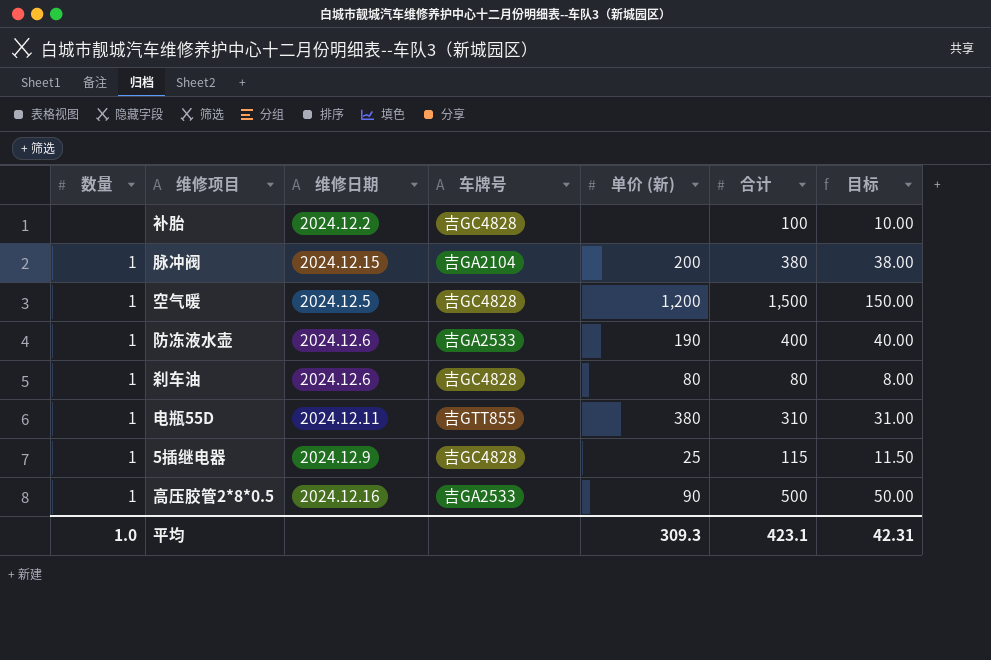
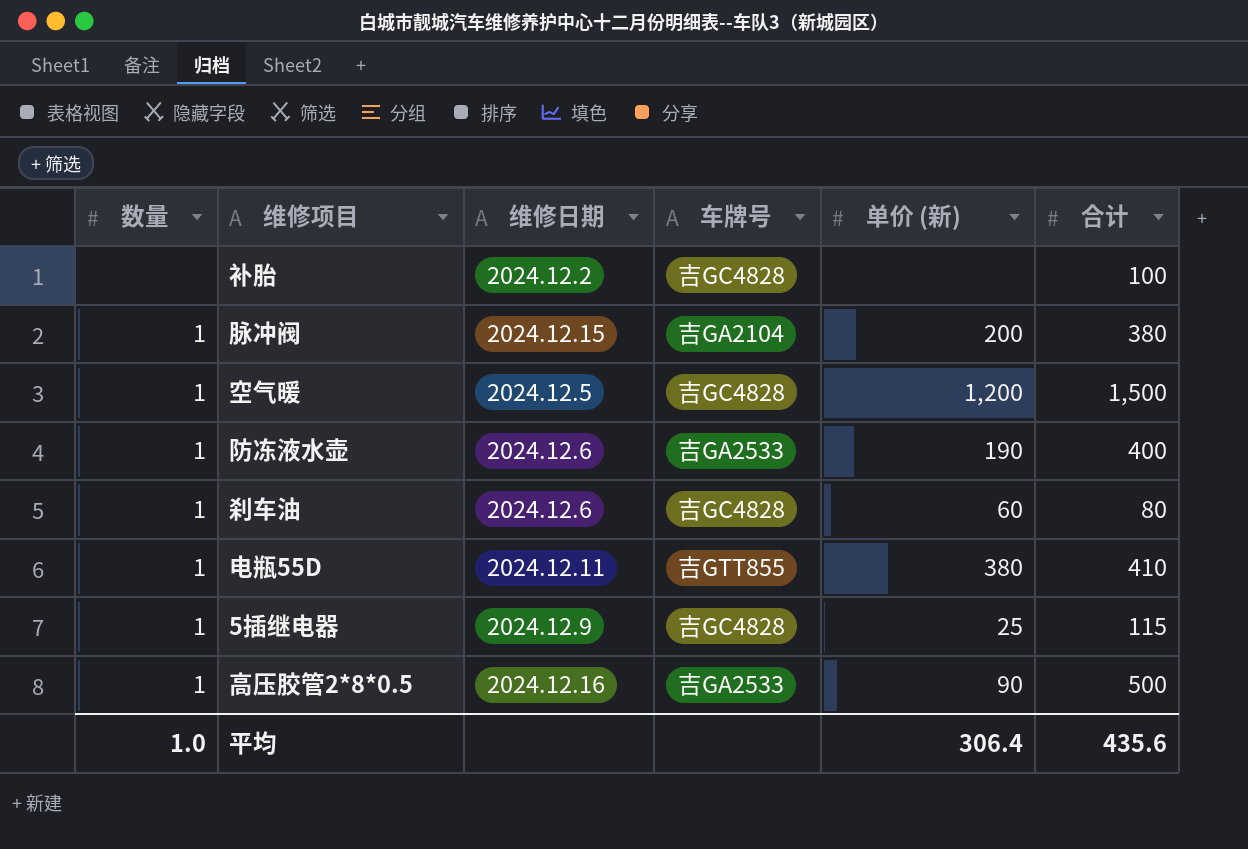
column 目标 | formula: [合计] * 0.1 -> none
刹车油 | 单价 (新): 80 -> 60
电瓶55D | 合计: 310 -> 410
平均 | 单价 (新): 309.3 -> 306.4
平均 | 合计: 423.1 -> 435.6

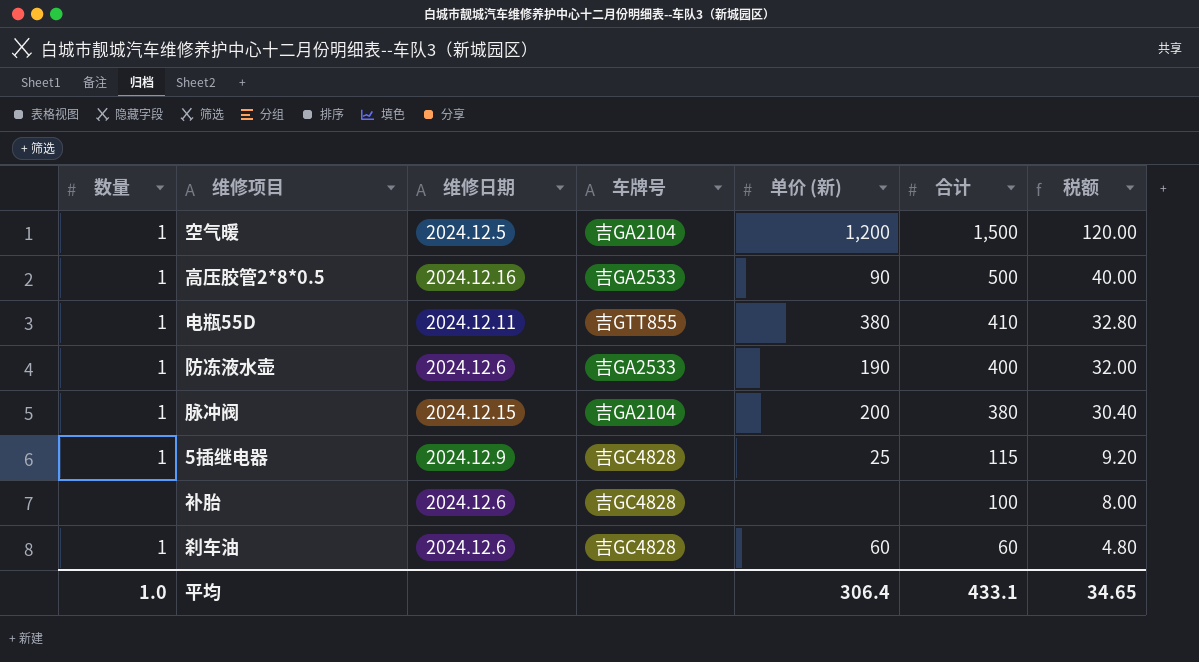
row order: none -> 合计 descending
column 税额 | formula: none -> [合计] * 0.08
空气暖 | 车牌号: 吉GC4828 -> 吉GA2104
补胎 | 维修日期: 2024.12.2 -> 2024.12.6
刹车油 | 合计: 80 -> 60
平均 | 合计: 435.6 -> 433.1

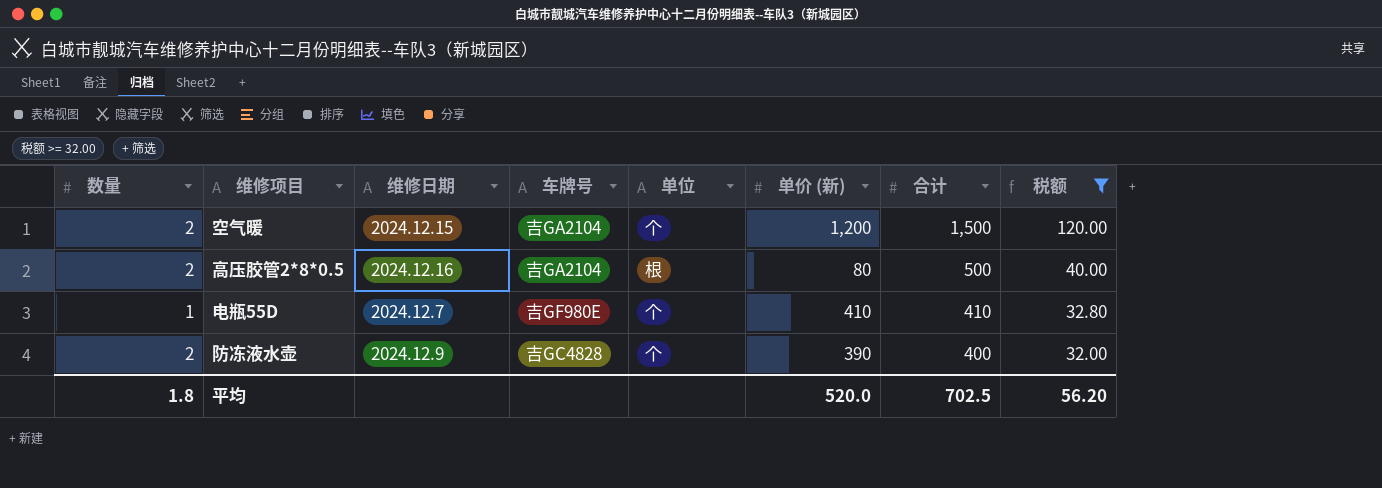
filter: none -> 税额 >= 32.00
column 单位 | position: none -> 5
空气暖 | 数量: 1 -> 2
空气暖 | 维修日期: 2024.12.5 -> 2024.12.15
高压胶管2*8*0.5 | 数量: 1 -> 2
高压胶管2*8*0.5 | 车牌号: 吉GA2533 -> 吉GA2104
高压胶管2*8*0.5 | 单价 (新): 90 -> 80
电瓶55D | 维修日期: 2024.12.11 -> 2024.12.7
电瓶55D | 车牌号: 吉GTT855 -> 吉GF980E
电瓶55D | 单价 (新): 380 -> 410
防冻液水壶 | 数量: 1 -> 2
防冻液水壶 | 维修日期: 2024.12.6 -> 2024.12.9
防冻液水壶 | 车牌号: 吉GA2533 -> 吉GC4828
防冻液水壶 | 单价 (新): 190 -> 390
平均 | 数量: 1.0 -> 1.8
平均 | 单价 (新): 306.4 -> 520.0
平均 | 合计: 433.1 -> 702.5
平均 | 税额: 34.65 -> 56.20

